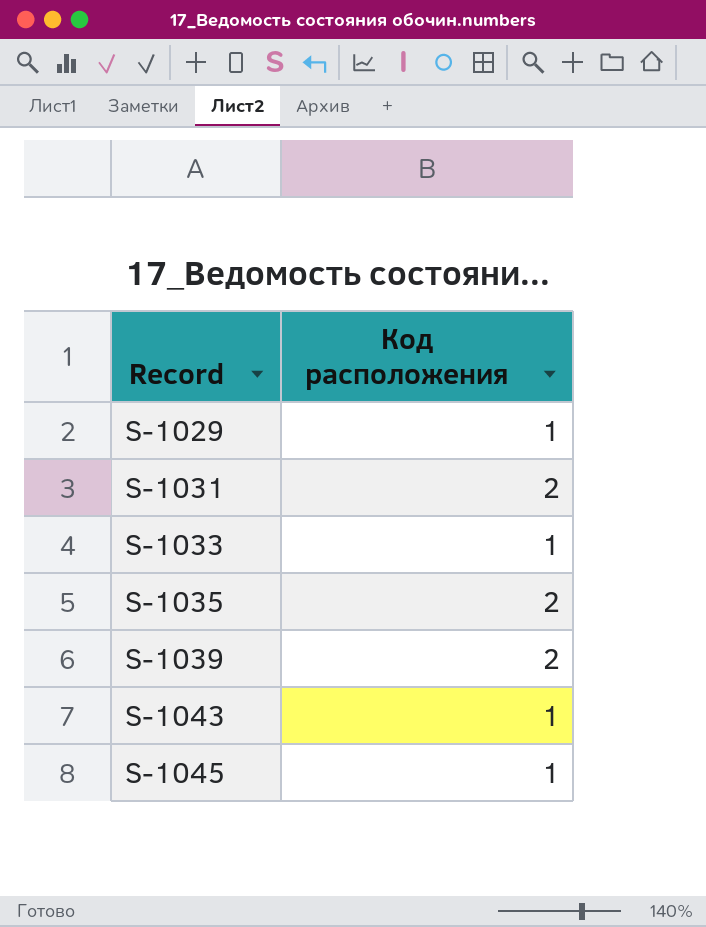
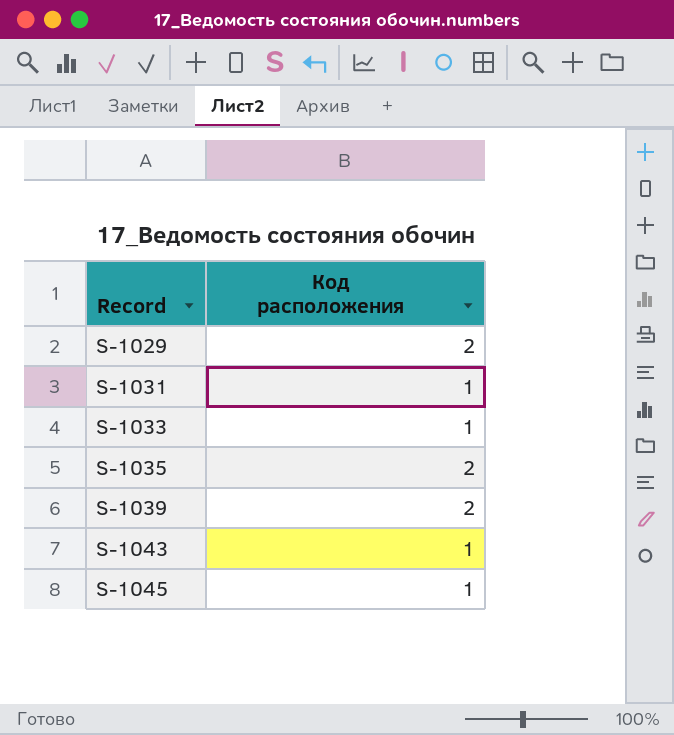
S-1029 | Код расположения: 1 -> 2
S-1031 | Код расположения: 2 -> 1

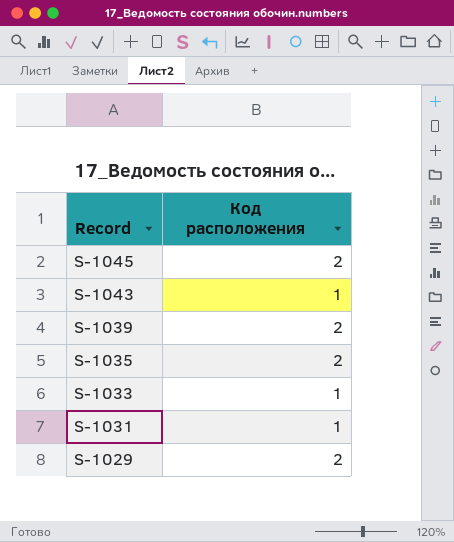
row order: Record ascending -> Record descending
S-1045 | Код расположения: 1 -> 2

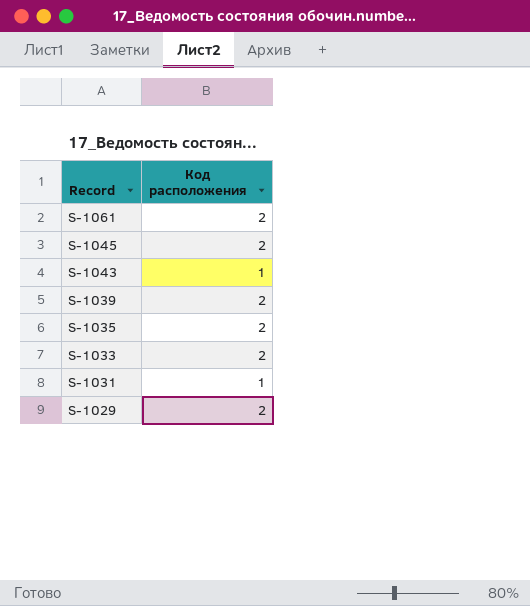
row S-1061: none -> 2
S-1033 | Код расположения: 1 -> 2

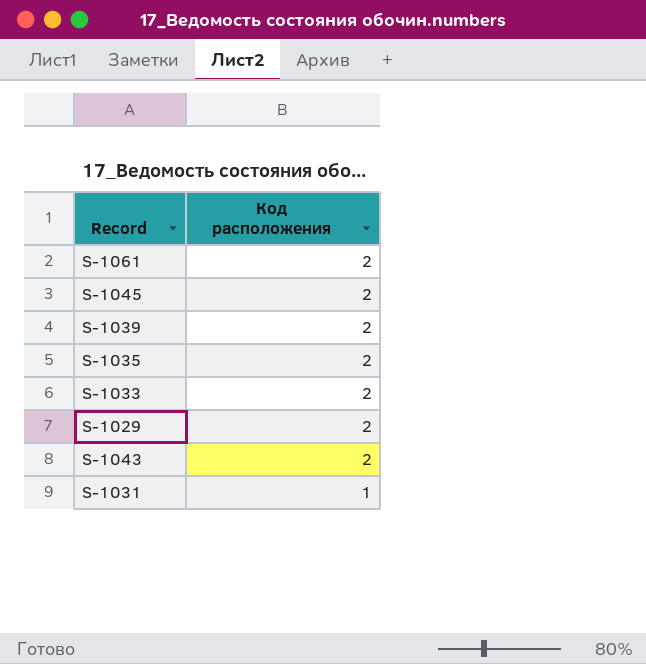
row order: Record descending -> Код расположения descending
S-1043 | Код расположения: 1 -> 2

